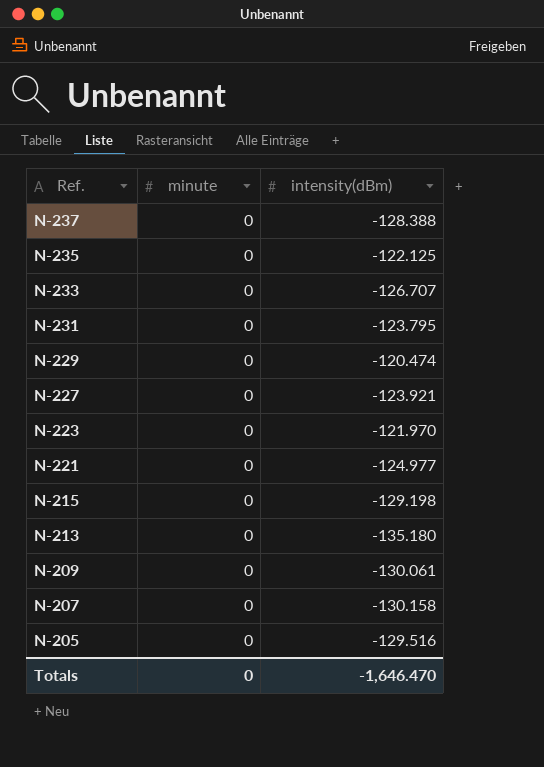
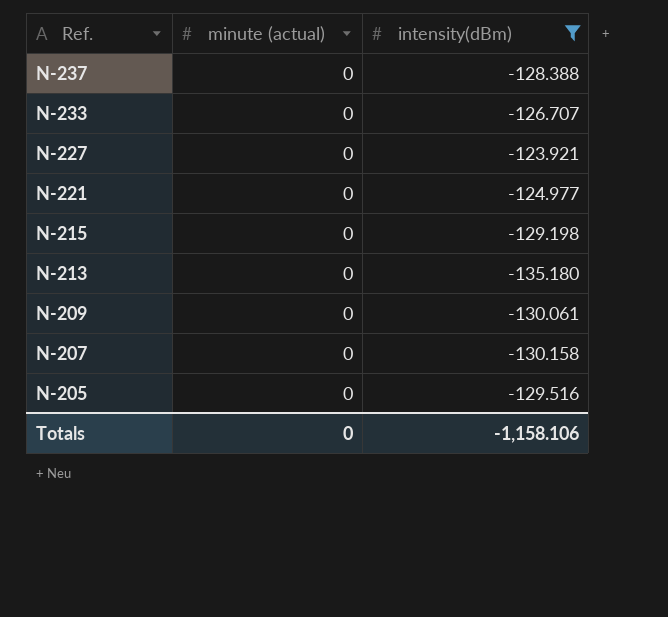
filter: none -> intensity(dBm) <= -123.921
column name: minute -> minute (actual)
Totals | intensity(dBm): -1,646.470 -> -1,158.106

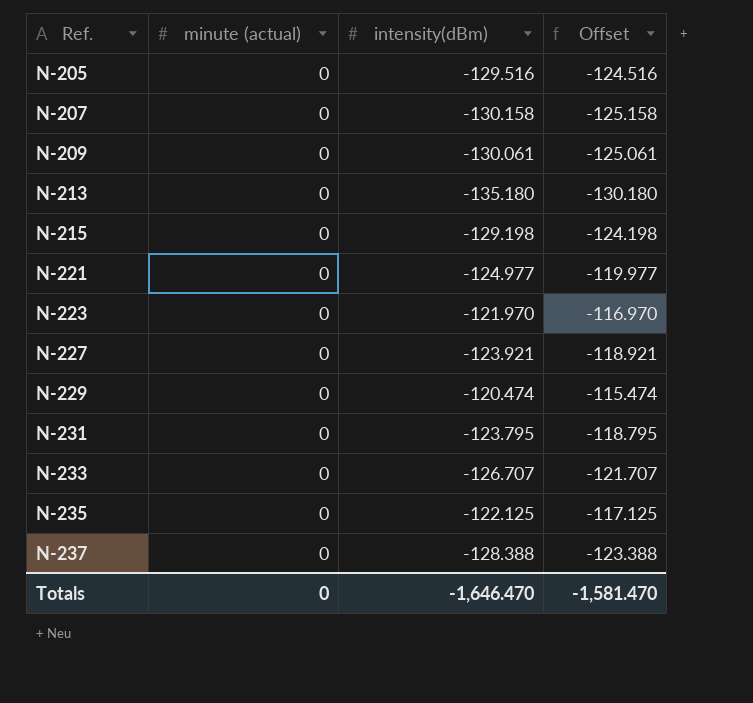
filter: intensity(dBm) <= -123.921 -> none
row order: Ref. descending -> Ref. ascending
column Offset | formula: none -> [intensity(dBm)] + 5
Totals | intensity(dBm): -1,158.106 -> -1,646.470

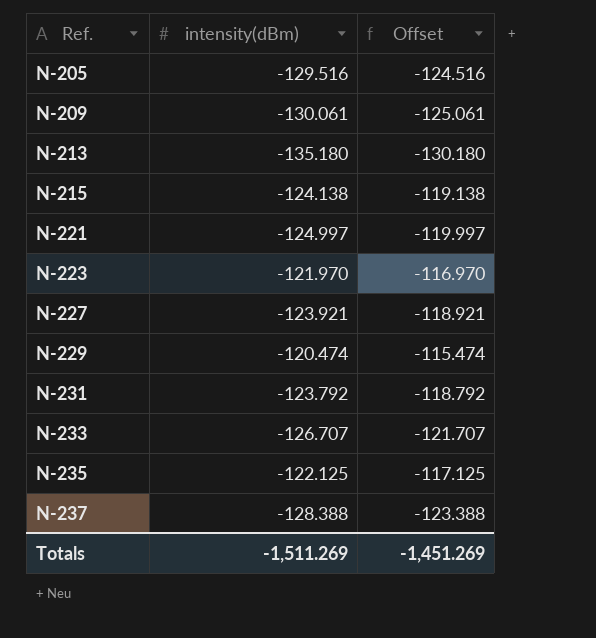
column minute (actual) | position: 2 -> none
row N-207: 0 | -130.158 | -125.158 -> none
N-215 | intensity(dBm): -129.198 -> -124.138
N-215 | Offset: -124.198 -> -119.138
N-221 | intensity(dBm): -124.977 -> -124.997
N-221 | Offset: -119.977 -> -119.997
N-231 | intensity(dBm): -123.795 -> -123.792
N-231 | Offset: -118.795 -> -118.792
Totals | intensity(dBm): -1,646.470 -> -1,511.269
Totals | Offset: -1,581.470 -> -1,451.269

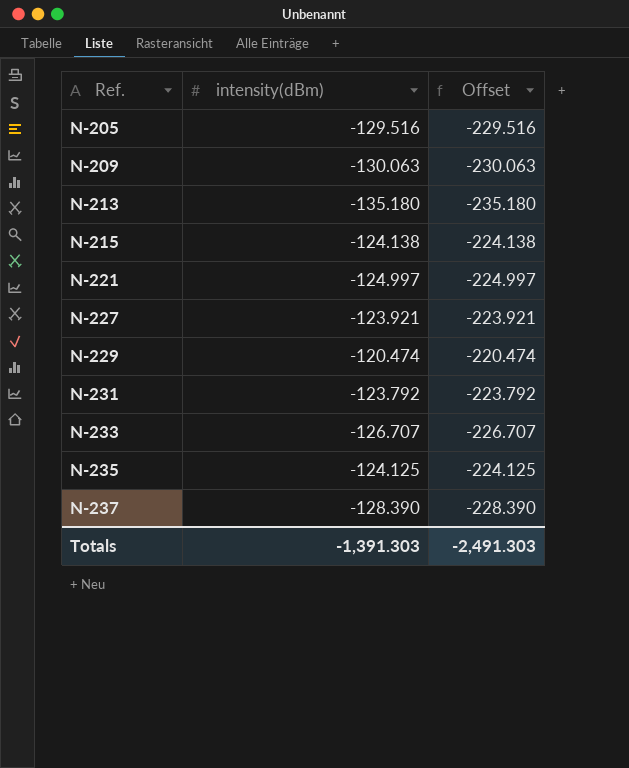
column Offset | formula: [intensity(dBm)] + 5 -> [intensity(dBm)] - 100
row N-223: -121.970 | -116.970 -> none
N-209 | intensity(dBm): -130.061 -> -130.063
N-235 | intensity(dBm): -122.125 -> -124.125
N-237 | intensity(dBm): -128.388 -> -128.390
Totals | intensity(dBm): -1,511.269 -> -1,391.303
Totals | Offset: -1,451.269 -> -2,491.303

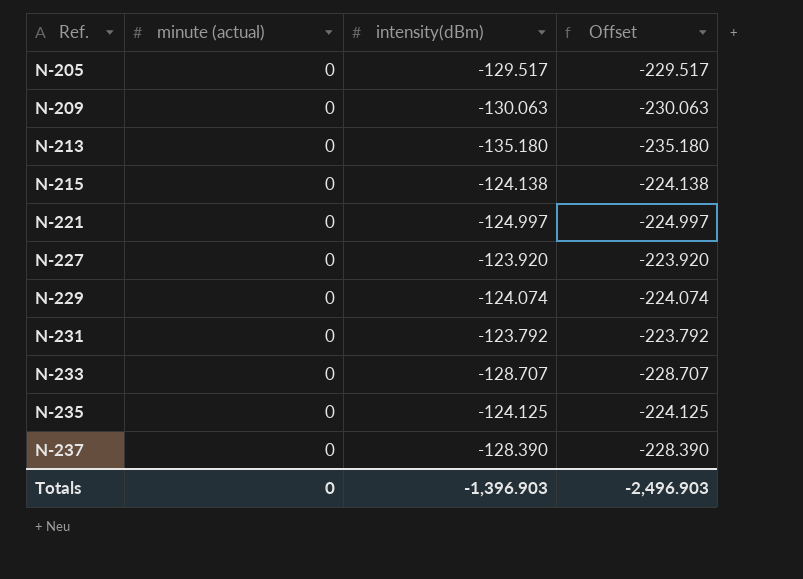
column minute (actual) | position: none -> 2
N-205 | intensity(dBm): -129.516 -> -129.517
N-205 | Offset: -229.516 -> -229.517
N-227 | intensity(dBm): -123.921 -> -123.920
N-227 | Offset: -223.921 -> -223.920
N-229 | intensity(dBm): -120.474 -> -124.074
N-229 | Offset: -220.474 -> -224.074
N-233 | intensity(dBm): -126.707 -> -128.707
N-233 | Offset: -226.707 -> -228.707
Totals | intensity(dBm): -1,391.303 -> -1,396.903
Totals | Offset: -2,491.303 -> -2,496.903

